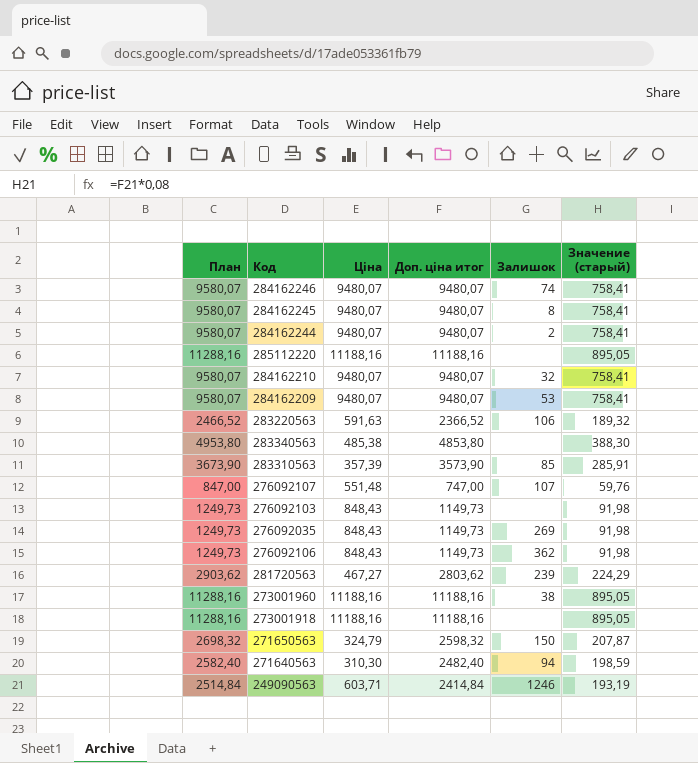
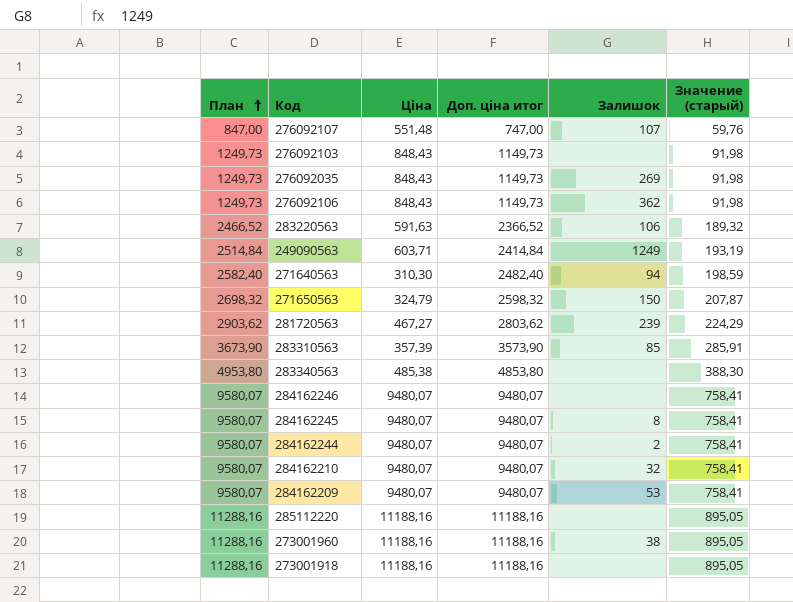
row order: none -> План ascending
249090563 | Залишок: 1246 -> 1249
284162246 | Залишок: 74 -> none

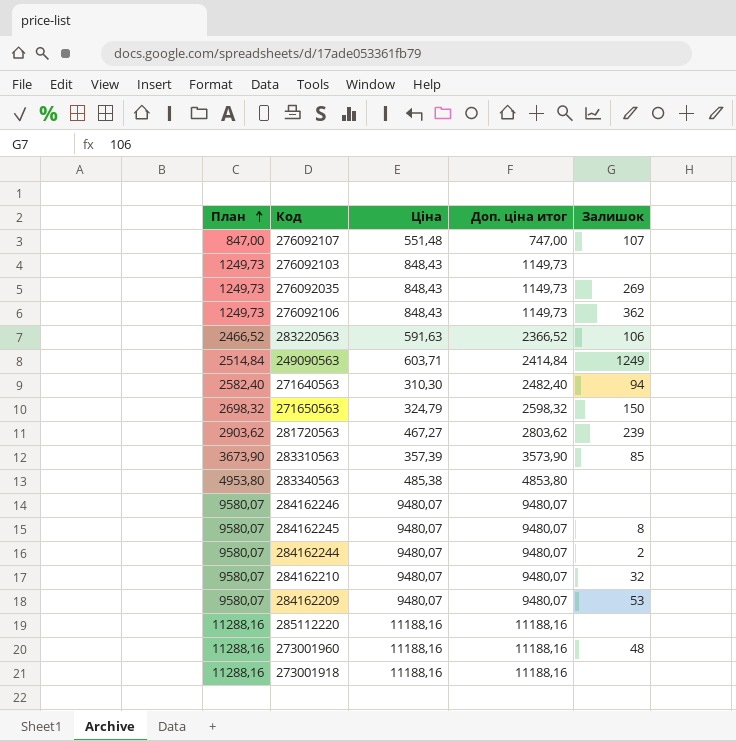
column Значение (старый) | formula: [Доп. ціна итог] * 0,08 -> none
273001960 | Залишок: 38 -> 48

